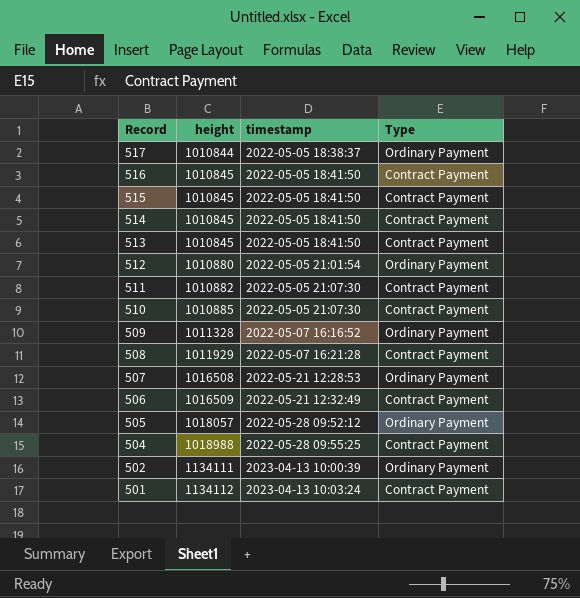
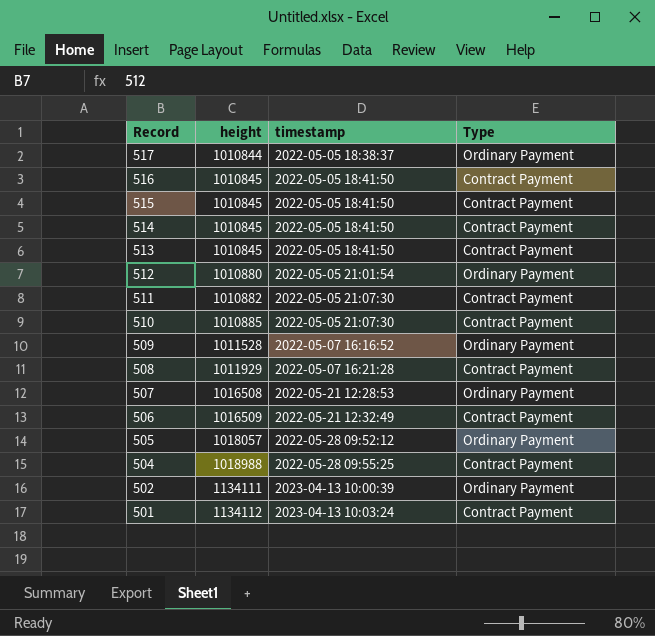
509 | height: 1011328 -> 1011528

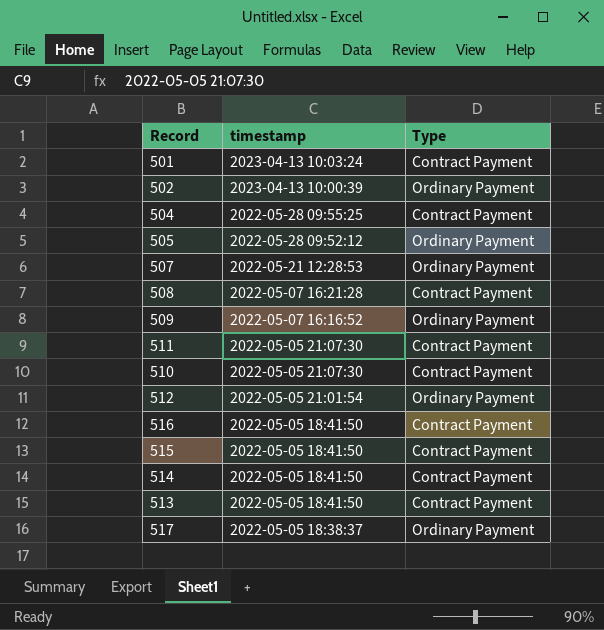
row order: Record descending -> timestamp descending
column height | position: 2 -> none
row 506: 1016509 | 2022-05-21 12:32:49 | Contract Payment -> none

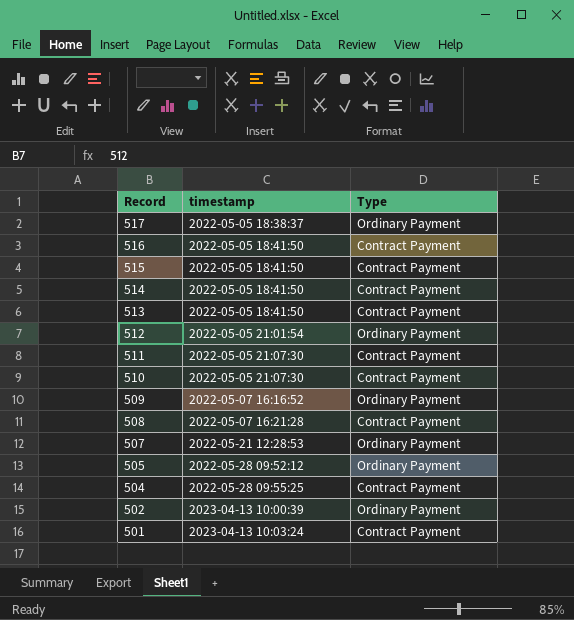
row order: timestamp descending -> Record descending

